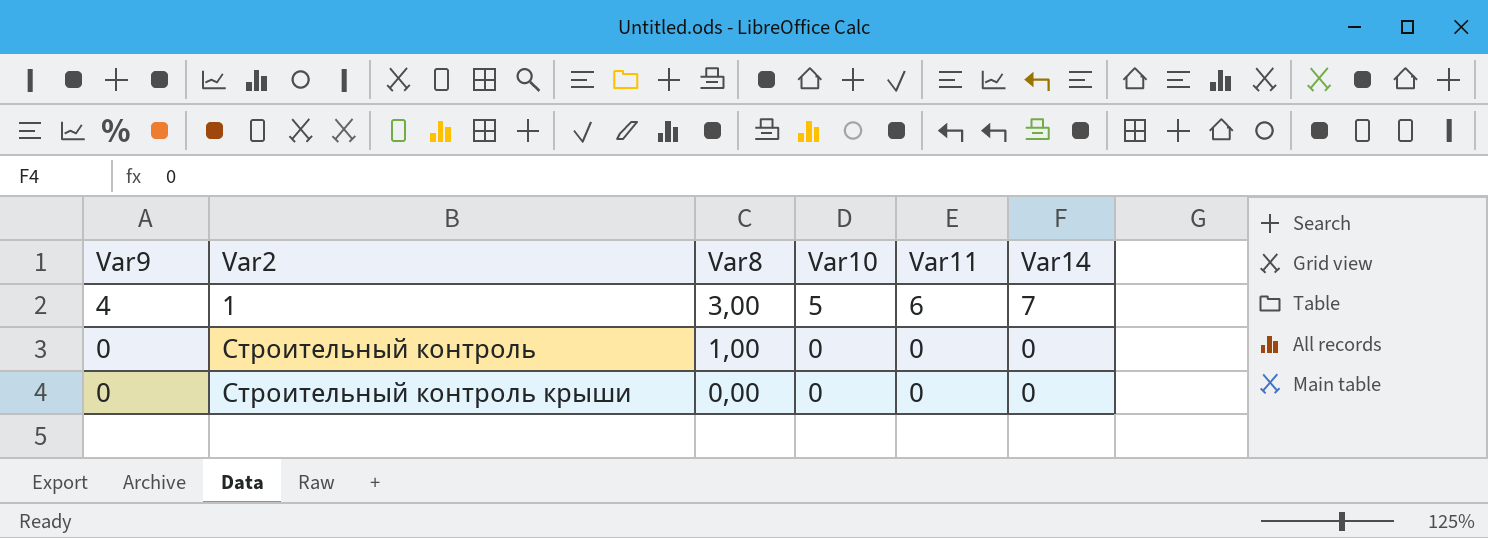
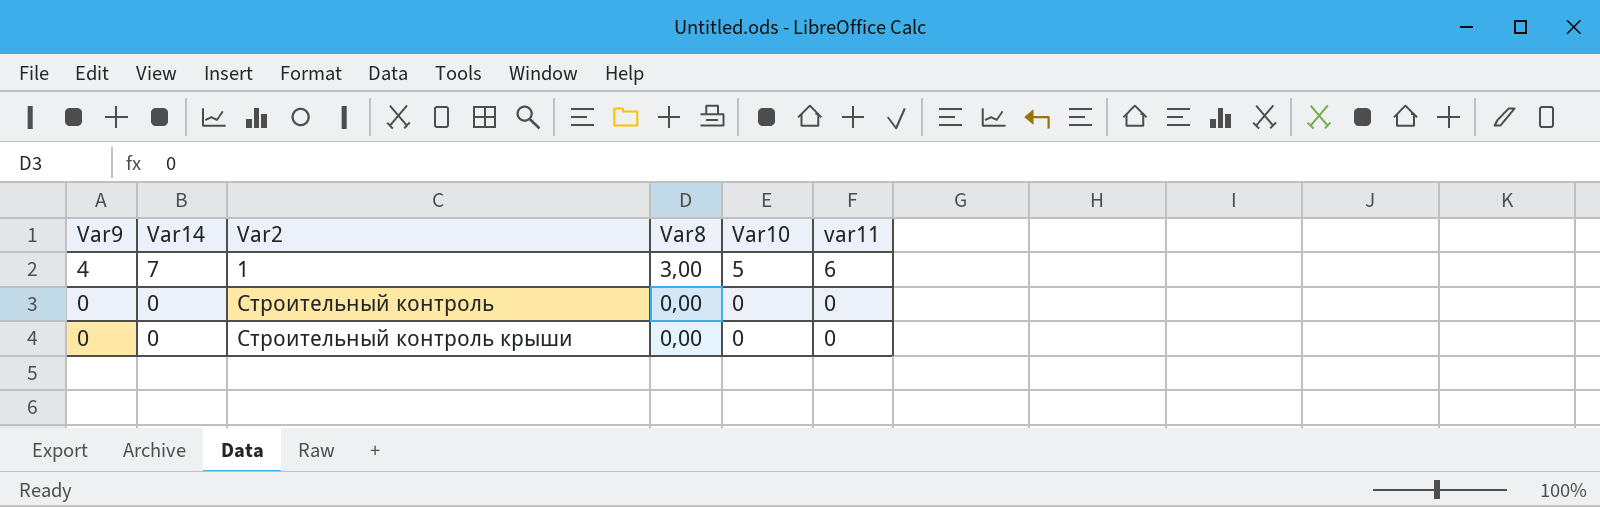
column Var14 | position: 6 -> 2
column name: Var11 -> var11
Строительный контроль | Var8: 1,00 -> 0,00

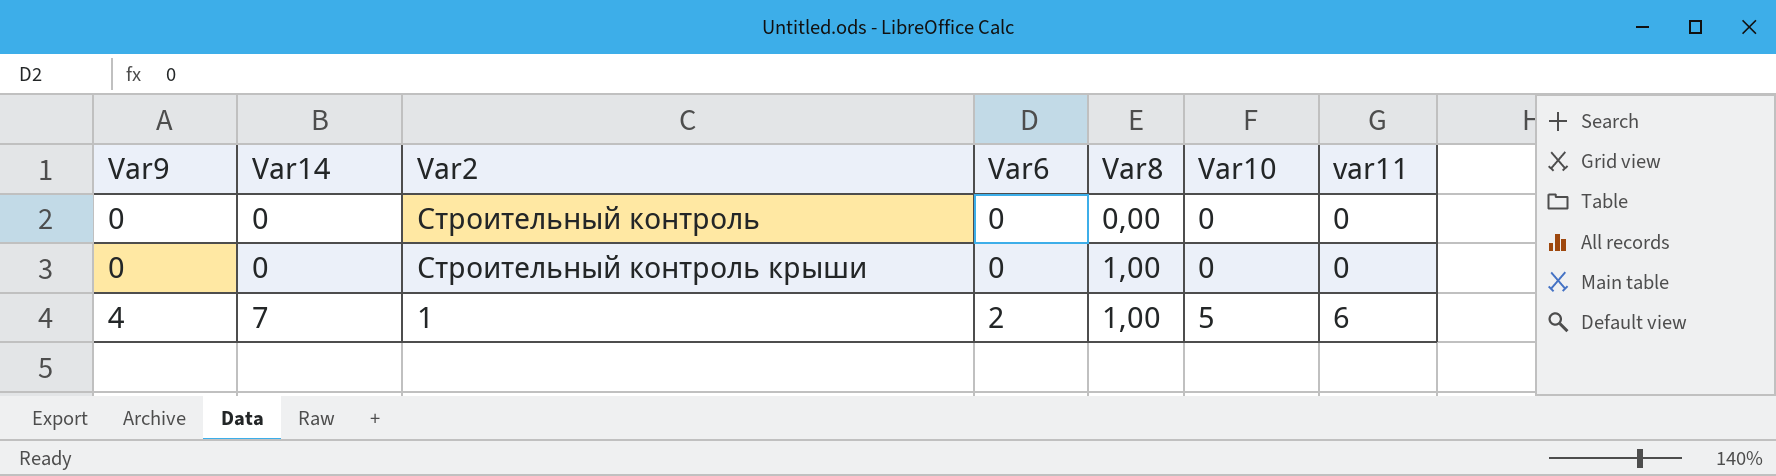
row order: Var9 descending -> Var9 ascending
column Var6 | position: none -> 4
Строительный контроль крыши | Var8: 0,00 -> 1,00
1 | Var8: 3,00 -> 1,00

